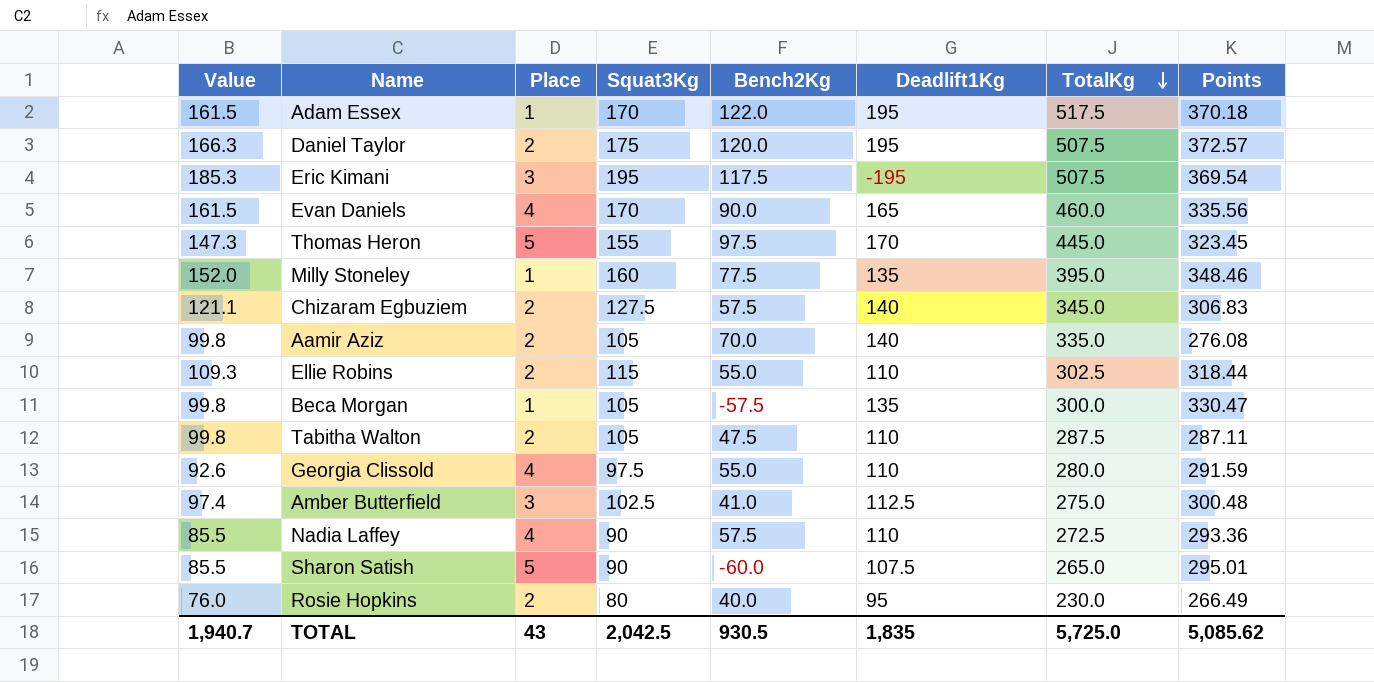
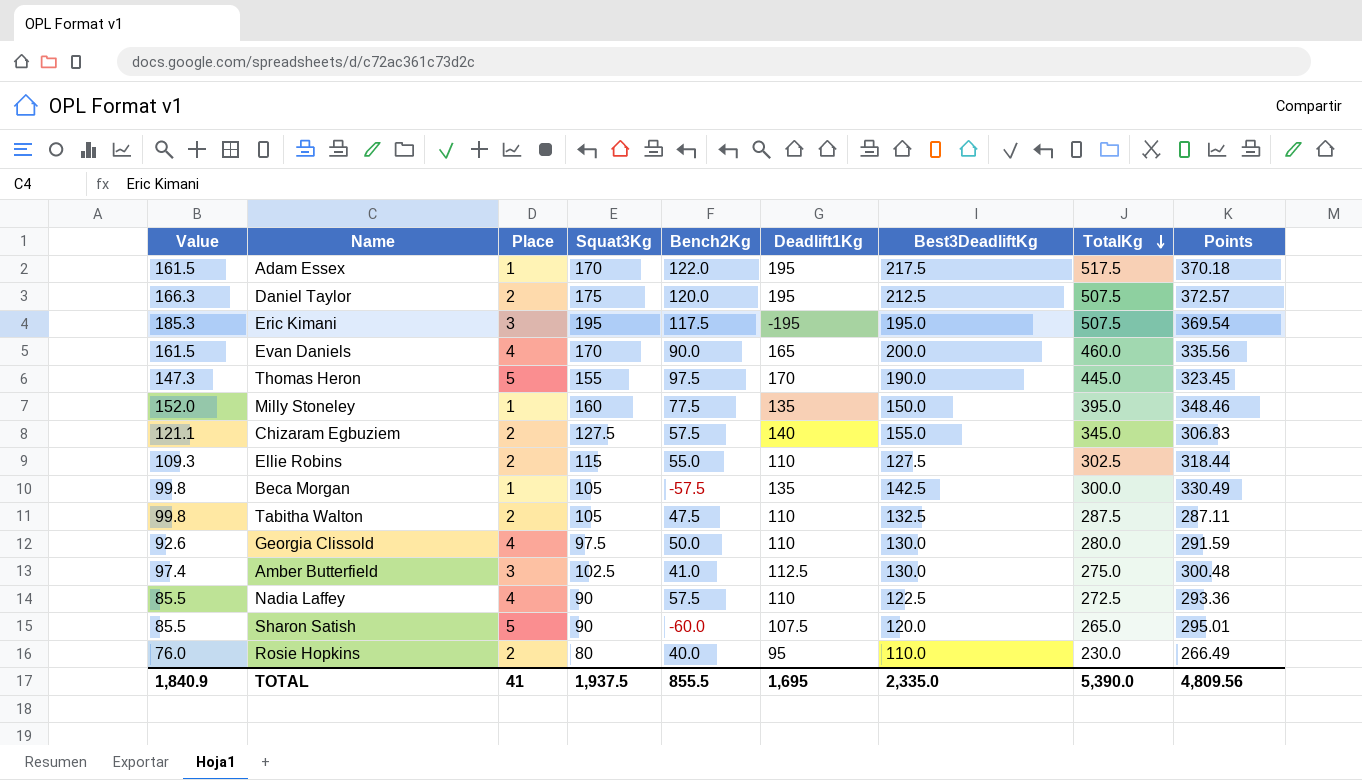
column Best3DeadliftKg | position: none -> 7
row Aamir Aziz: 99.8 | 2 | 105 | 70.0 | 140 | 335.0 | 276.08 -> none
Beca Morgan | Points: 330.47 -> 330.49
Georgia Clissold | Bench2Kg: 55.0 -> 50.0
TOTAL | Value: 1,940.7 -> 1,840.9
TOTAL | Place: 43 -> 41
TOTAL | Squat3Kg: 2,042.5 -> 1,937.5
TOTAL | Bench2Kg: 930.5 -> 855.5
TOTAL | Deadlift1Kg: 1,835 -> 1,695
TOTAL | TotalKg: 5,725.0 -> 5,390.0
TOTAL | Points: 5,085.62 -> 4,809.56

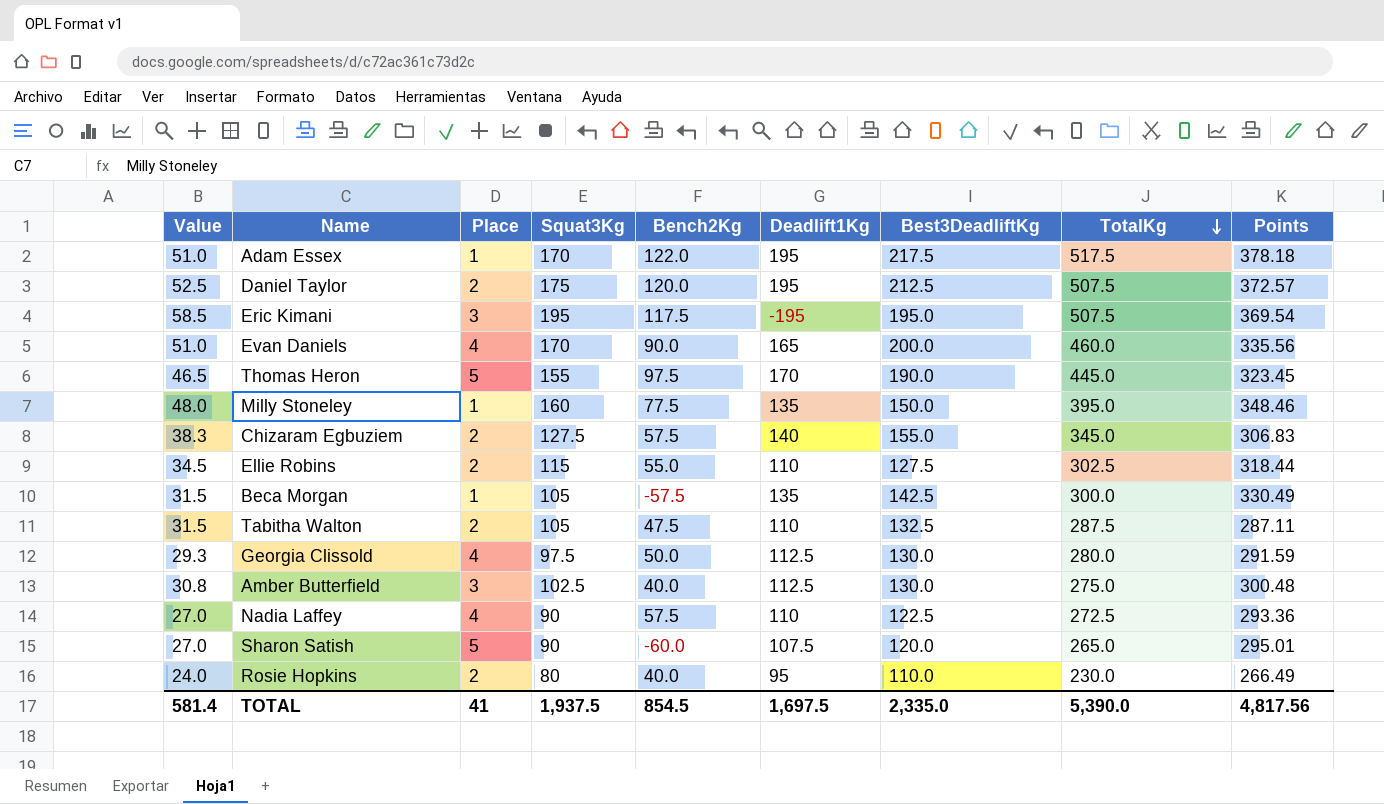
column Value | formula: [Squat3Kg] * 0.95 -> [Squat3Kg] * 0.3
Adam Essex | Points: 370.18 -> 378.18
Georgia Clissold | Deadlift1Kg: 110 -> 112.5
Amber Butterfield | Bench2Kg: 41.0 -> 40.0
TOTAL | Value: 1,840.9 -> 581.4
TOTAL | Bench2Kg: 855.5 -> 854.5
TOTAL | Deadlift1Kg: 1,695 -> 1,697.5
TOTAL | Points: 4,809.56 -> 4,817.56

